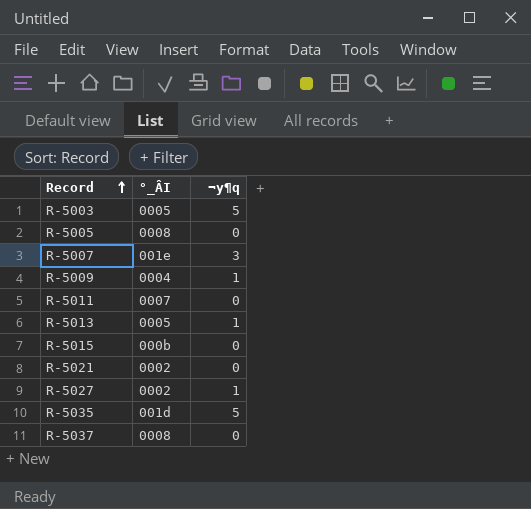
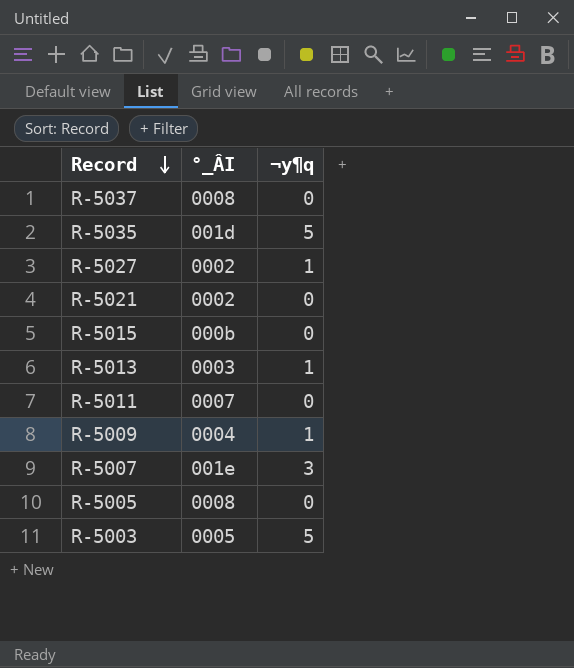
row order: Record ascending -> Record descending
R-5013 | °_ÂI: 0005 -> 0003

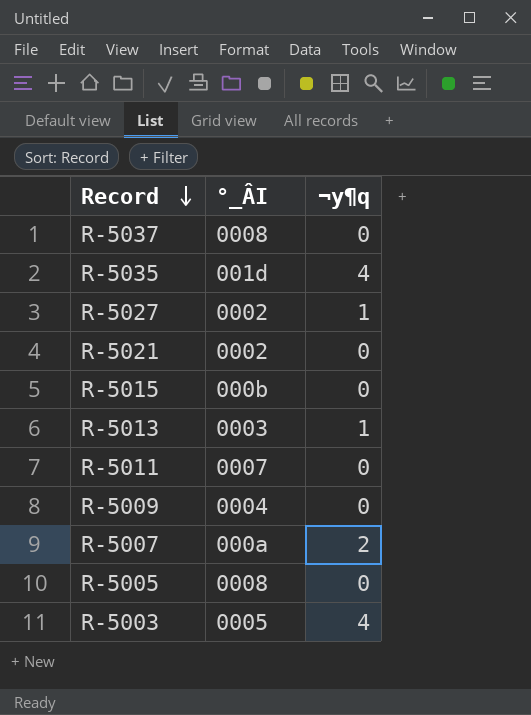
R-5035 | ¬y¶q: 5 -> 4
R-5009 | ¬y¶q: 1 -> 0
R-5007 | °_ÂI: 001e -> 000a
R-5007 | ¬y¶q: 3 -> 2
R-5003 | ¬y¶q: 5 -> 4

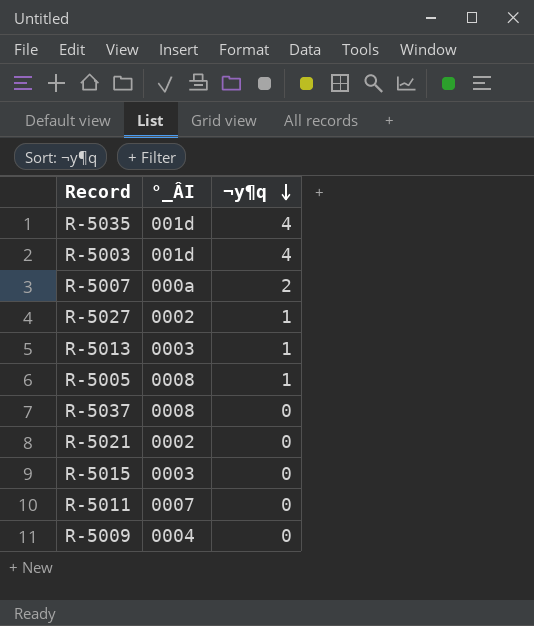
row order: Record descending -> ¬y¶q descending
R-5003 | °_ÂI: 0005 -> 001d
R-5005 | ¬y¶q: 0 -> 1
R-5015 | °_ÂI: 000b -> 0003

